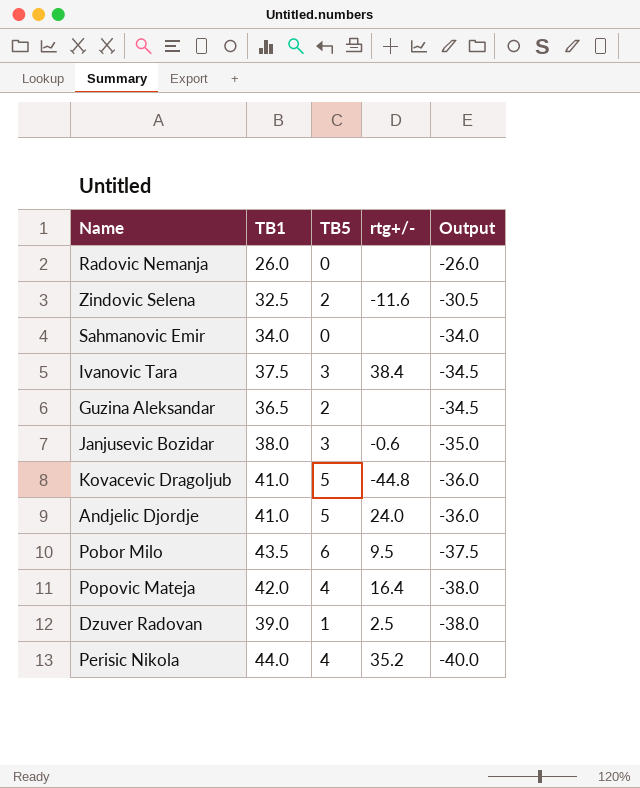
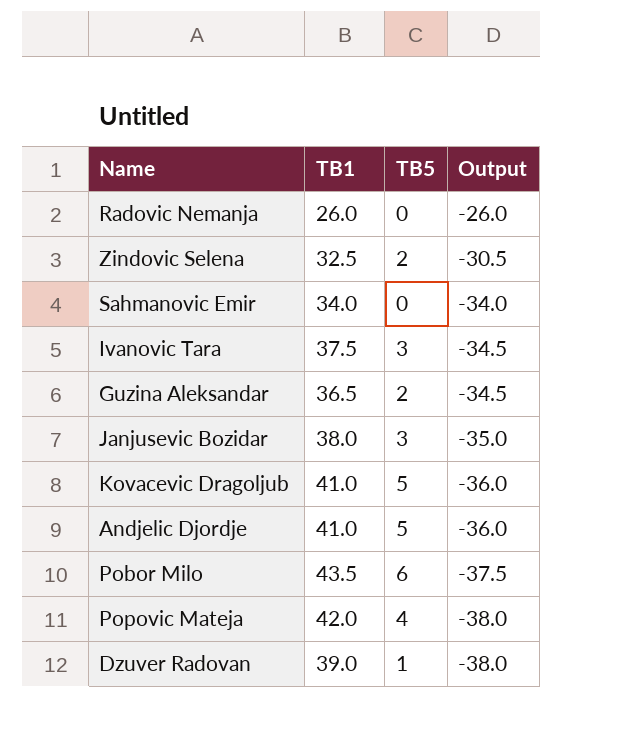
column rtg+/- | position: 4 -> none
row Perisic Nikola: 44.0 | 4 | 35.2 | -40.0 -> none

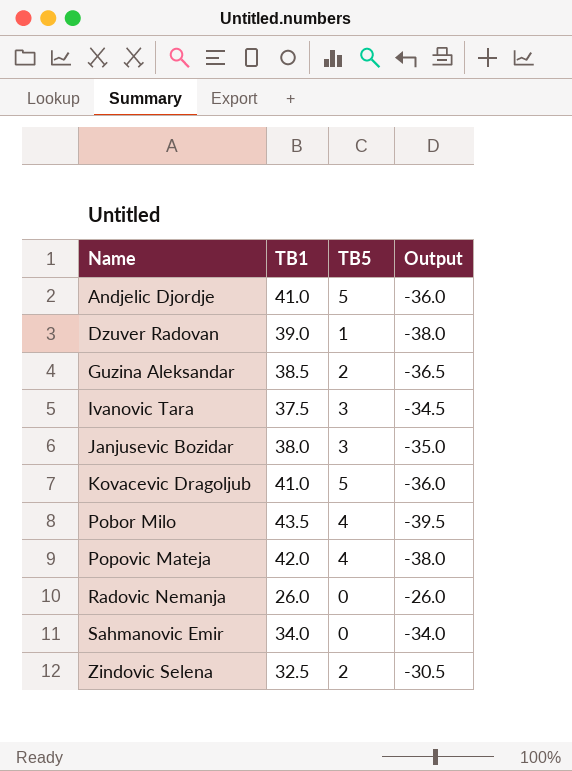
row order: Output descending -> Name ascending
Guzina Aleksandar | TB1: 36.5 -> 38.5
Guzina Aleksandar | Output: -34.5 -> -36.5
Pobor Milo | TB5: 6 -> 4
Pobor Milo | Output: -37.5 -> -39.5

